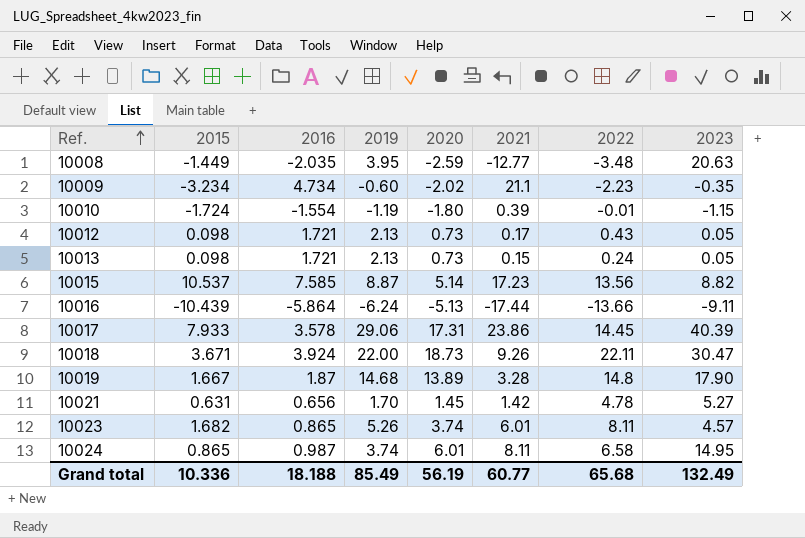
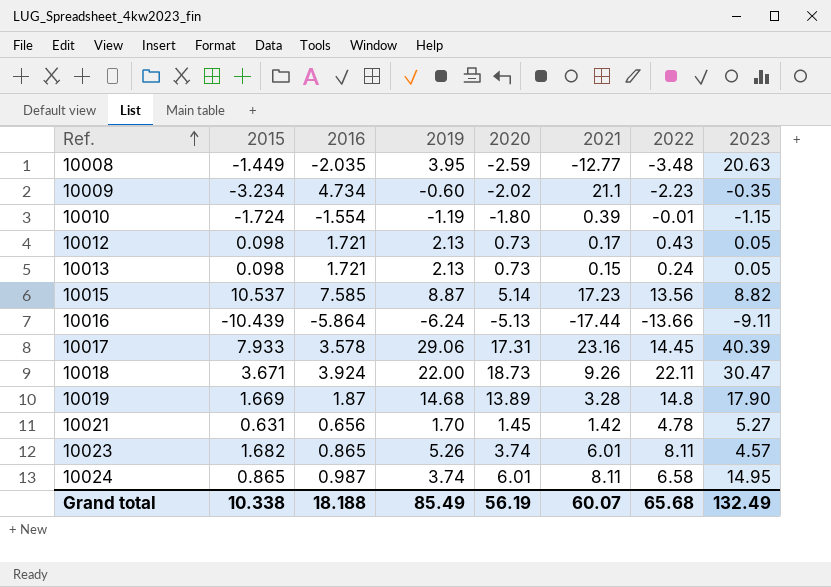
10017 | 2021: 23.86 -> 23.16
10019 | 2015: 1.667 -> 1.669
Grand total | 2015: 10.336 -> 10.338
Grand total | 2021: 60.77 -> 60.07

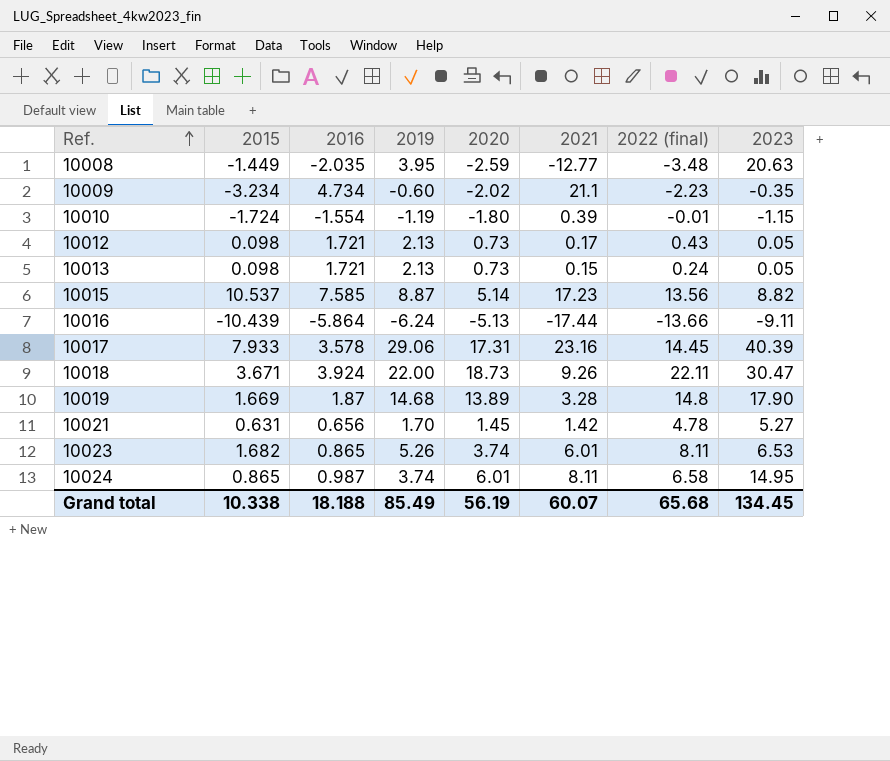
column name: 2022 -> 2022 (final)
10023 | 2023: 4.57 -> 6.53
Grand total | 2023: 132.49 -> 134.45

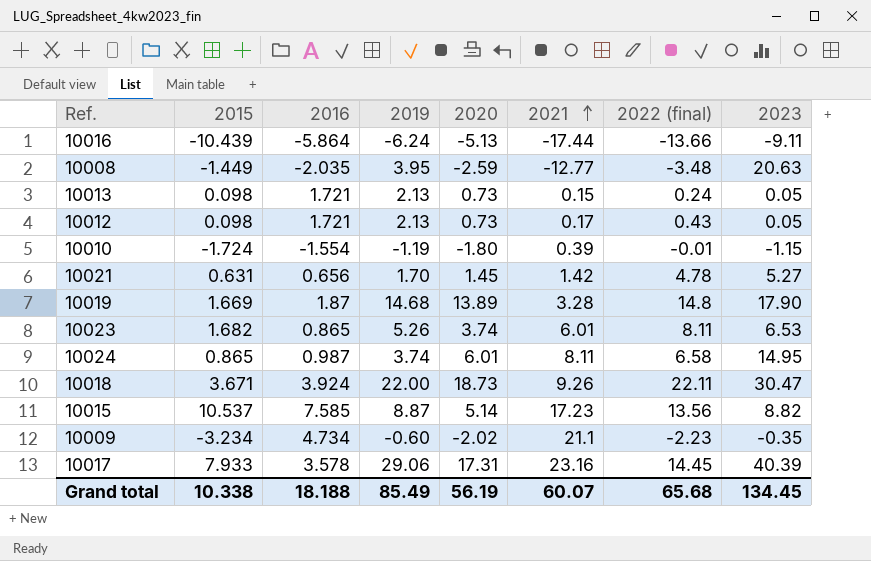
row order: Ref. ascending -> 2021 ascending

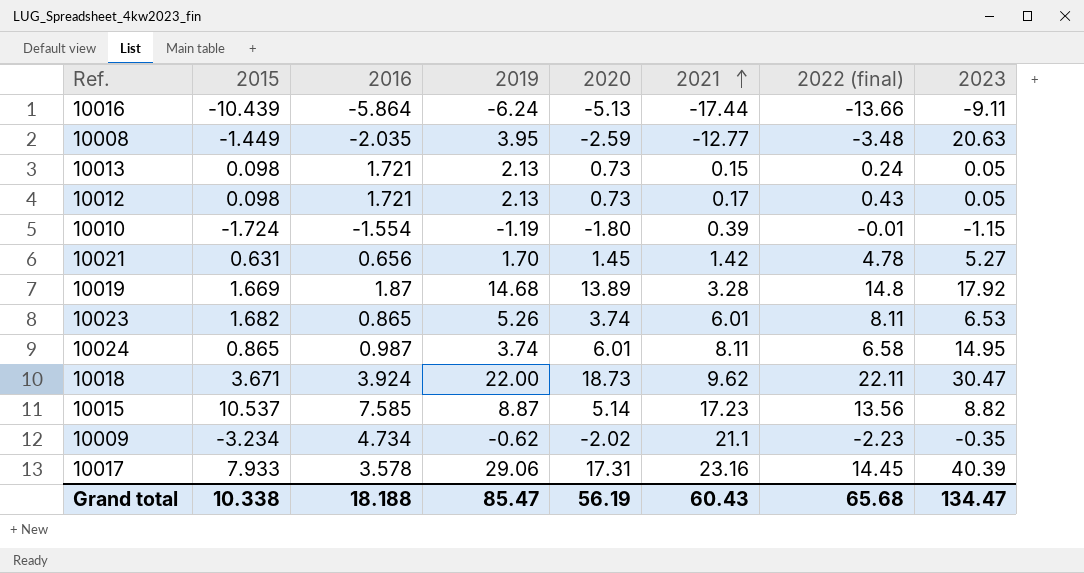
10019 | 2023: 17.90 -> 17.92
10018 | 2021: 9.26 -> 9.62
10009 | 2019: -0.60 -> -0.62
Grand total | 2019: 85.49 -> 85.47
Grand total | 2021: 60.07 -> 60.43
Grand total | 2023: 134.45 -> 134.47

